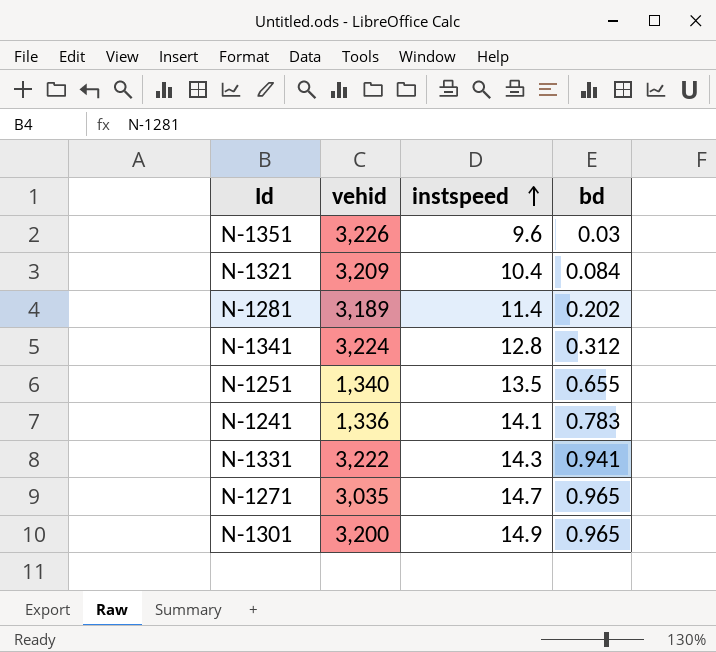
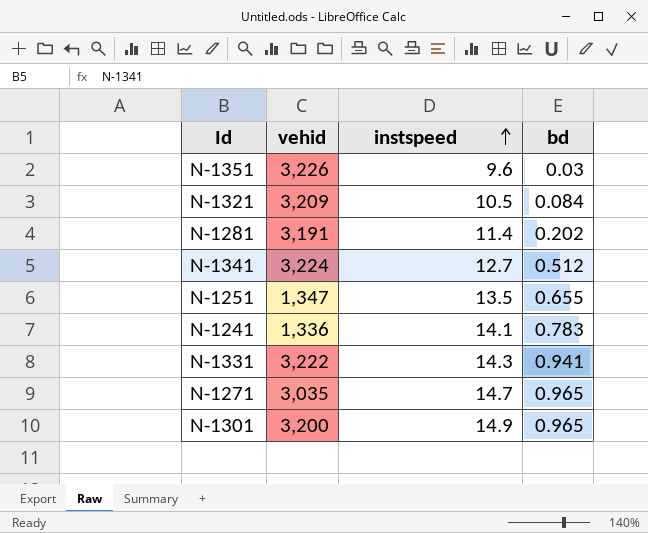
N-1321 | instspeed: 10.4 -> 10.5
N-1281 | vehid: 3,189 -> 3,191
N-1341 | instspeed: 12.8 -> 12.7
N-1341 | bd: 0.312 -> 0.512
N-1251 | vehid: 1,340 -> 1,347

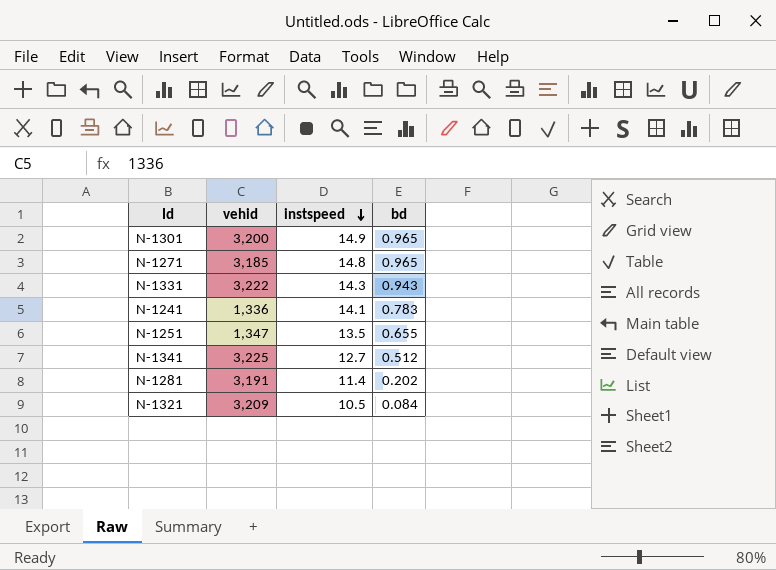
row order: instspeed ascending -> instspeed descending
row N-1351: 3,226 | 9.6 | 0.03 -> none
N-1271 | vehid: 3,035 -> 3,185
N-1271 | instspeed: 14.7 -> 14.8
N-1331 | bd: 0.941 -> 0.943
N-1341 | vehid: 3,224 -> 3,225

